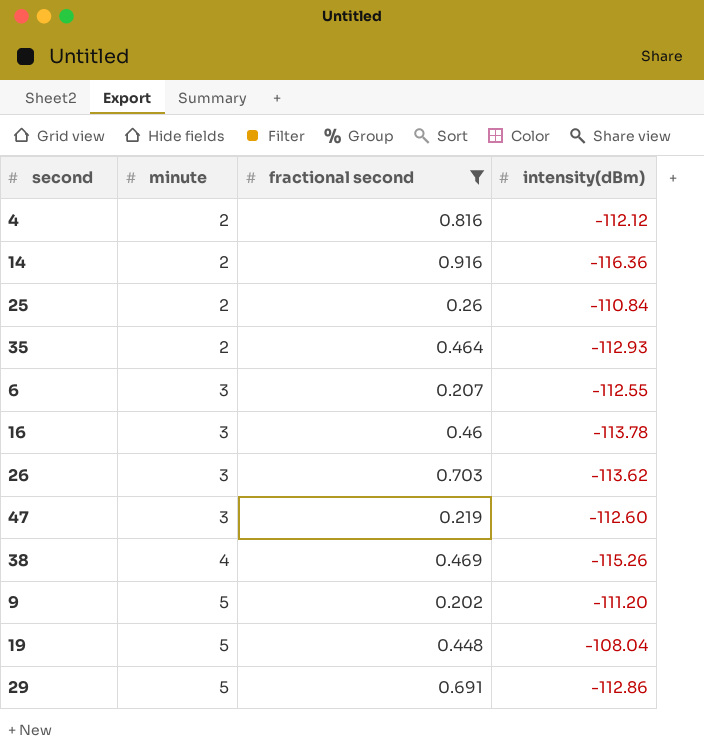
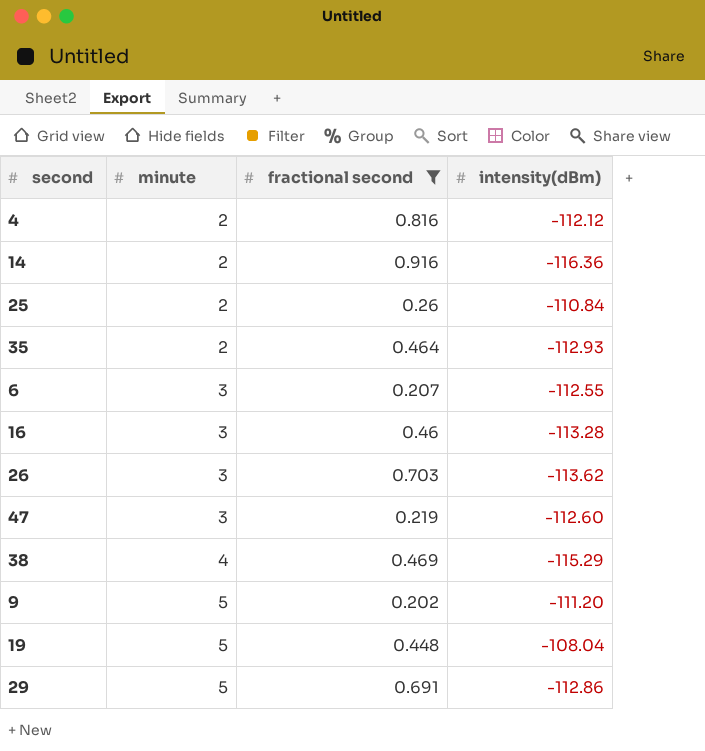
16 | intensity(dBm): -113.78 -> -113.28
38 | intensity(dBm): -115.26 -> -115.29

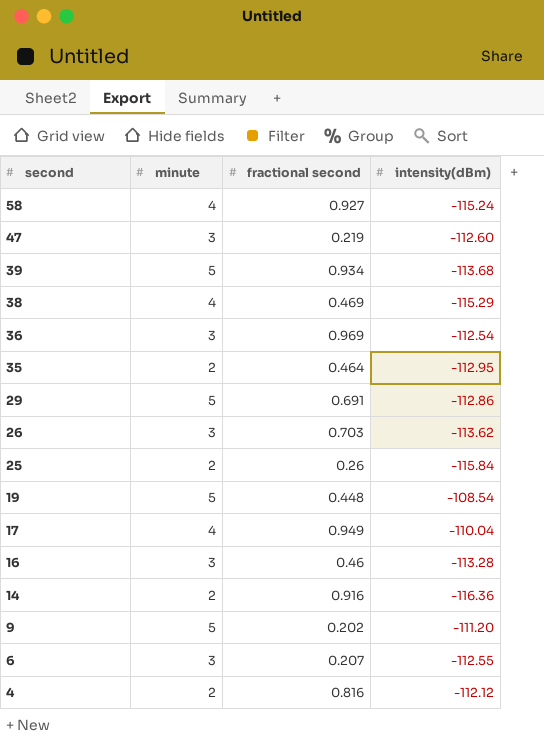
filter: fractional second <= 0.916 -> none
row order: minute ascending -> second descending
35 | intensity(dBm): -112.93 -> -112.95
25 | intensity(dBm): -110.84 -> -115.84
19 | intensity(dBm): -108.04 -> -108.54

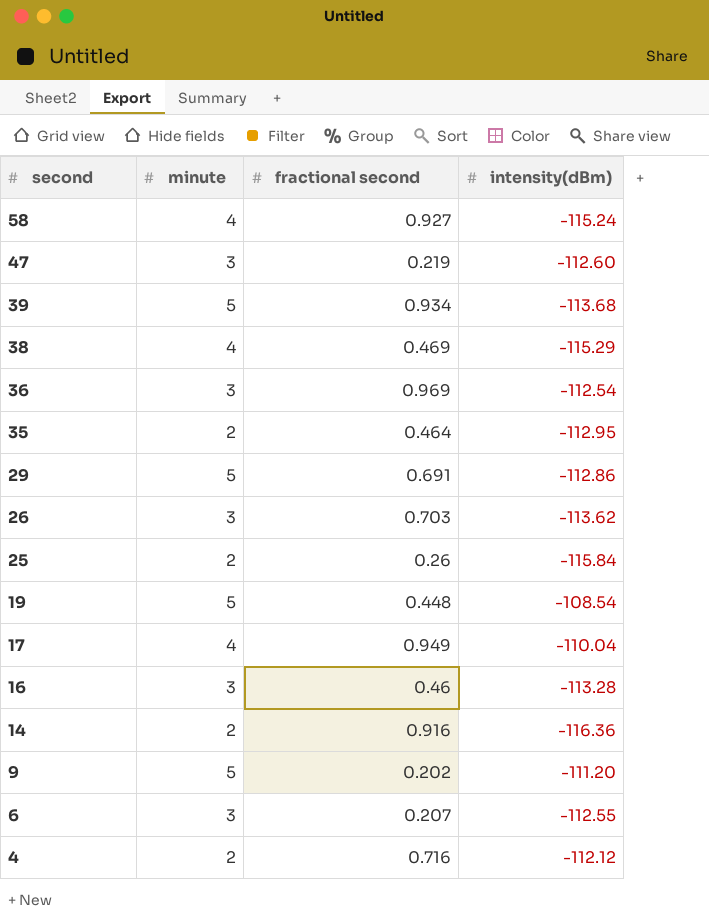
4 | fractional second: 0.816 -> 0.716

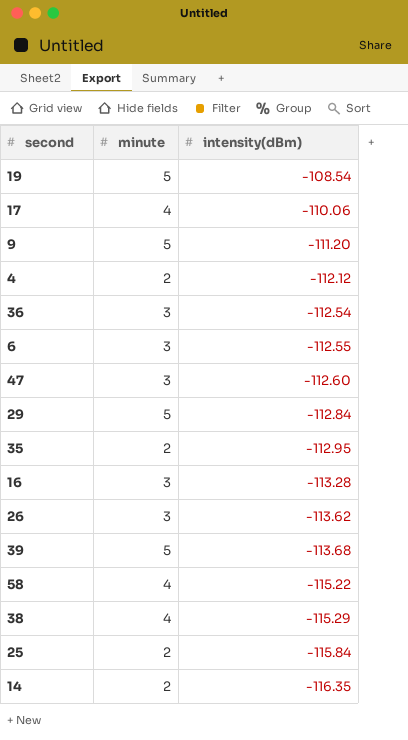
row order: second descending -> intensity(dBm) descending
column fractional second | position: 3 -> none
17 | intensity(dBm): -110.04 -> -110.06
29 | intensity(dBm): -112.86 -> -112.84
58 | intensity(dBm): -115.24 -> -115.22
14 | intensity(dBm): -116.36 -> -116.35

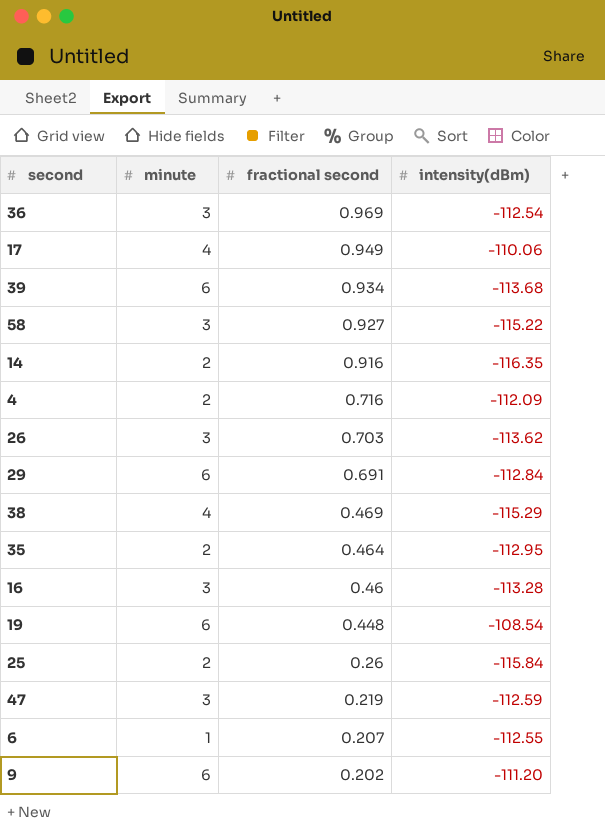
row order: intensity(dBm) descending -> fractional second descending
column fractional second | position: none -> 3
39 | minute: 5 -> 6
58 | minute: 4 -> 3
4 | intensity(dBm): -112.12 -> -112.09
29 | minute: 5 -> 6
19 | minute: 5 -> 6
47 | intensity(dBm): -112.60 -> -112.59
6 | minute: 3 -> 1
9 | minute: 5 -> 6

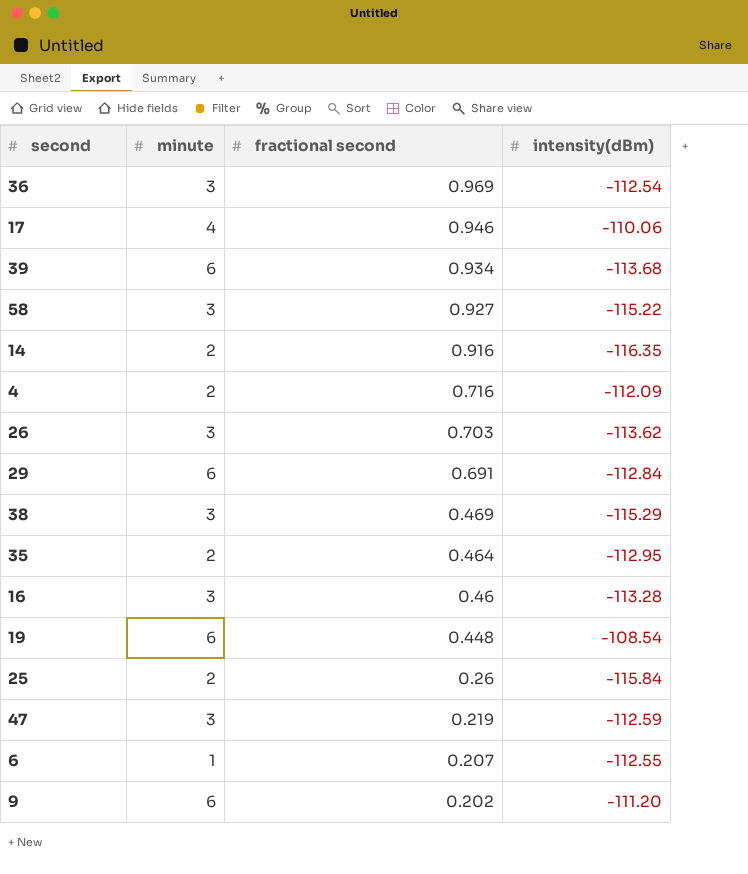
17 | fractional second: 0.949 -> 0.946
38 | minute: 4 -> 3

